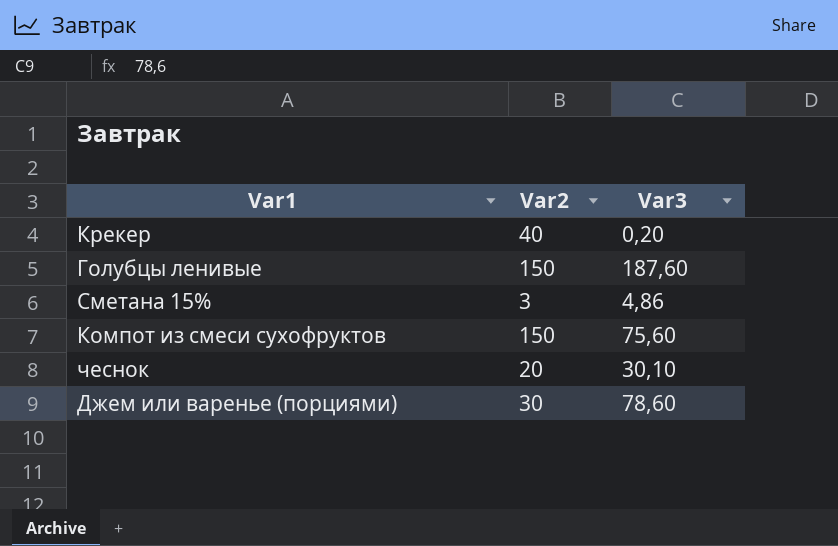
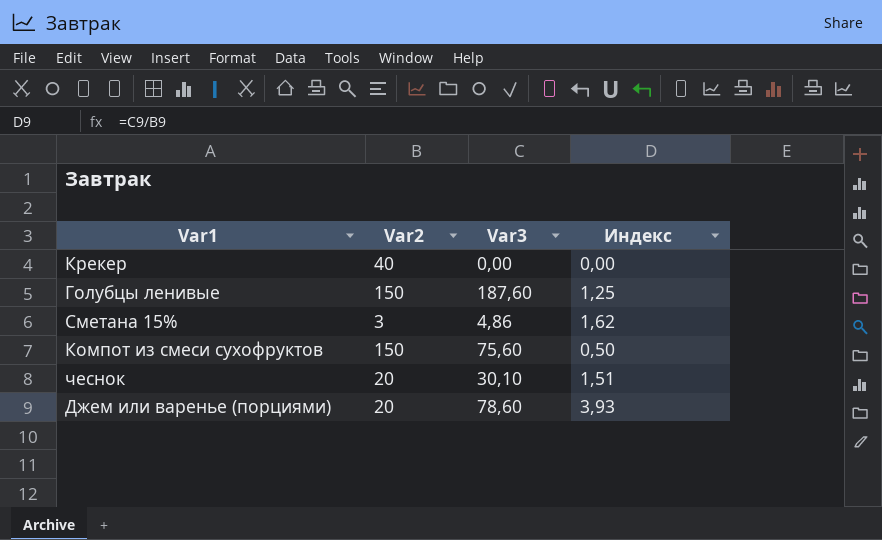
column Индекс | formula: none -> [Var3] / [Var2]
Крекер | Var3: 0,20 -> 0,00
Джем или варенье (порциями) | Var2: 30 -> 20

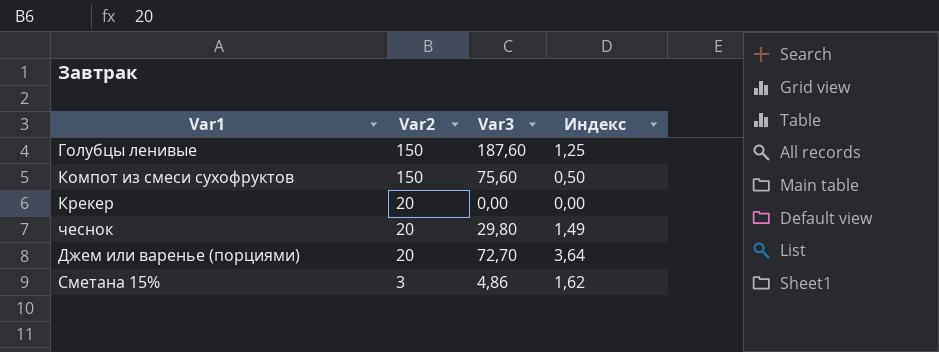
row order: none -> Var2 descending
Крекер | Var2: 40 -> 20
чеснок | Var3: 30,10 -> 29,80
чеснок | Индекс: 1,51 -> 1,49
Джем или варенье (порциями) | Var3: 78,60 -> 72,70
Джем или варенье (порциями) | Индекс: 3,93 -> 3,64

